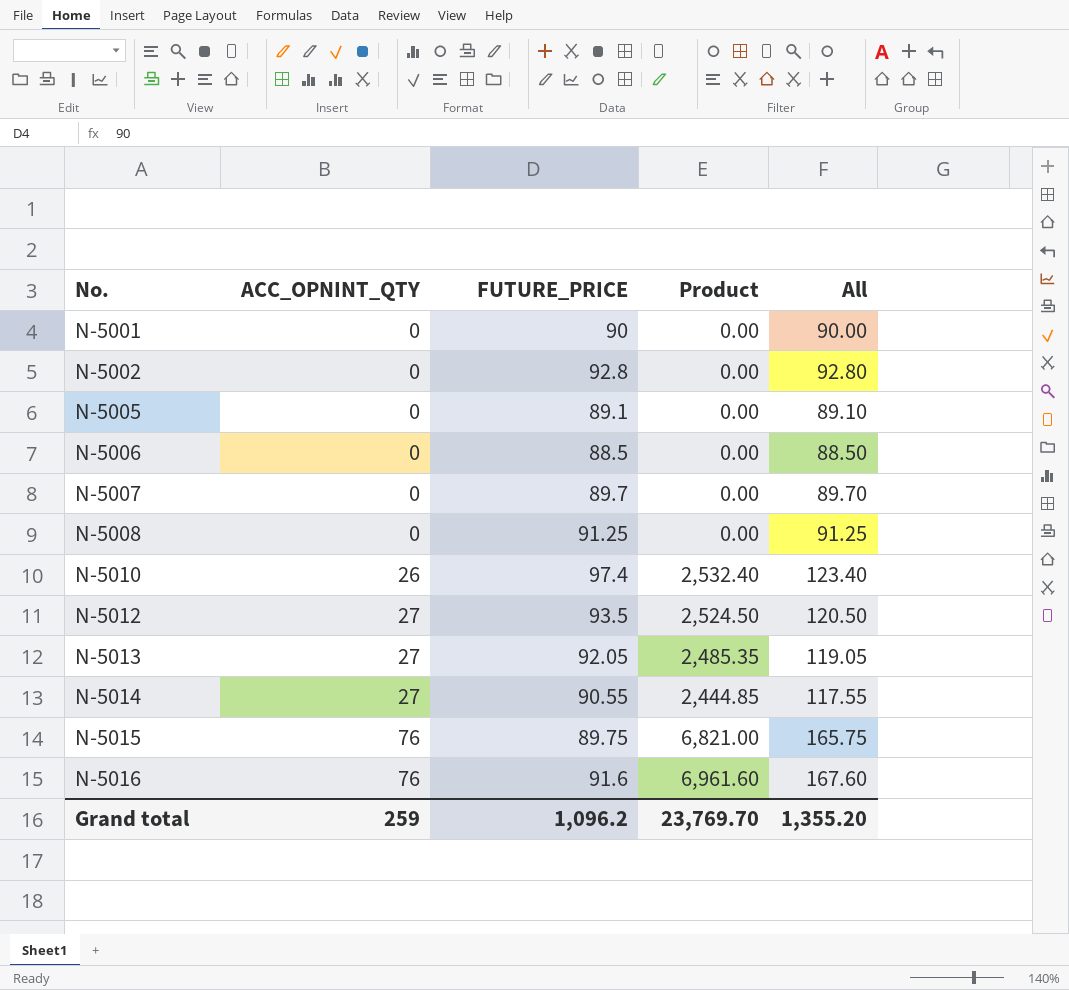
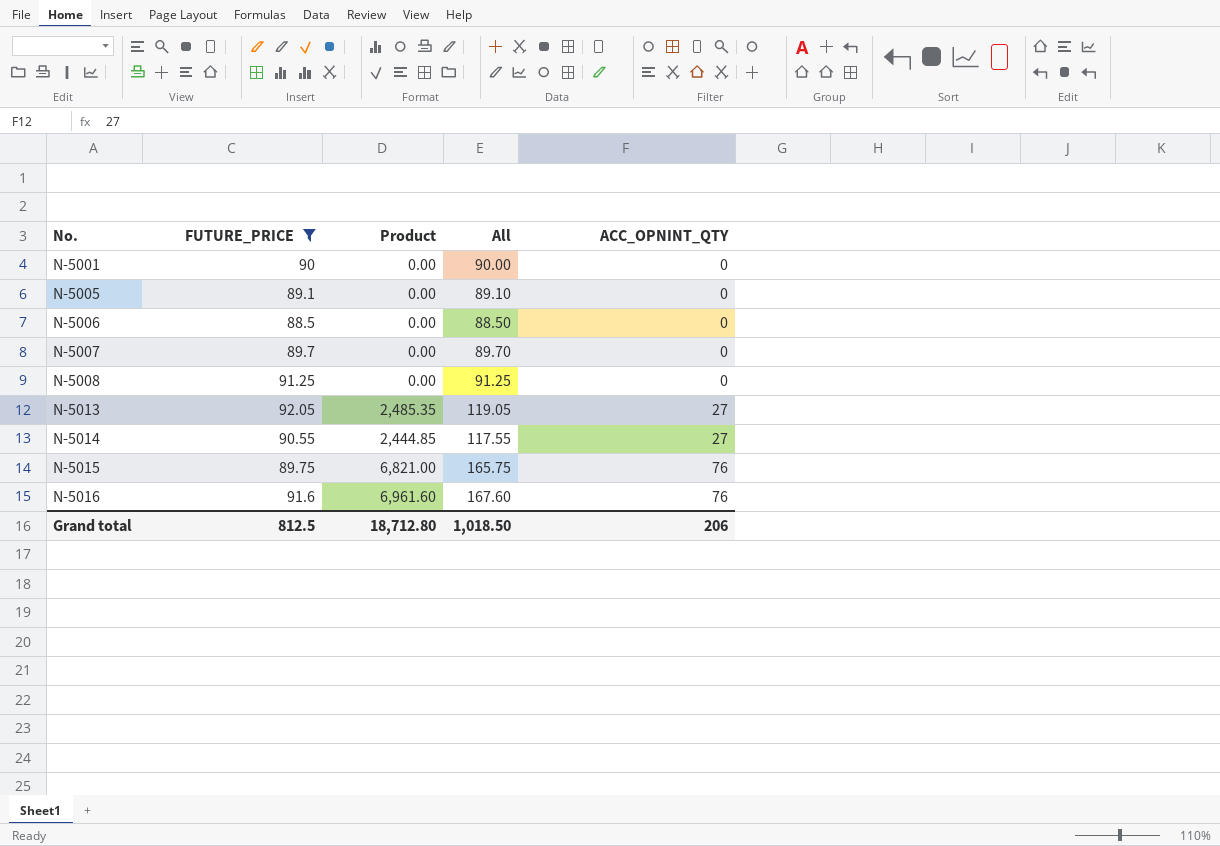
filter: none -> FUTURE_PRICE <= 92.05
column ACC_OPNINT_QTY | position: 2 -> 5
Grand total | FUTURE_PRICE: 1,096.2 -> 812.5
Grand total | Product: 23,769.70 -> 18,712.80
Grand total | All: 1,355.20 -> 1,018.50
Grand total | ACC_OPNINT_QTY: 259 -> 206

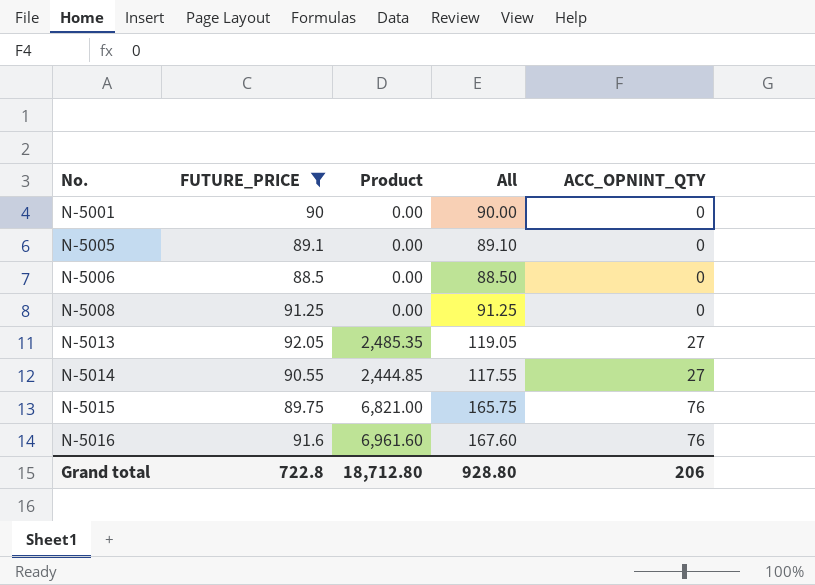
row N-5007: 89.7 | 0.00 | 89.70 | 0 -> none
Grand total | FUTURE_PRICE: 812.5 -> 722.8
Grand total | All: 1,018.50 -> 928.80

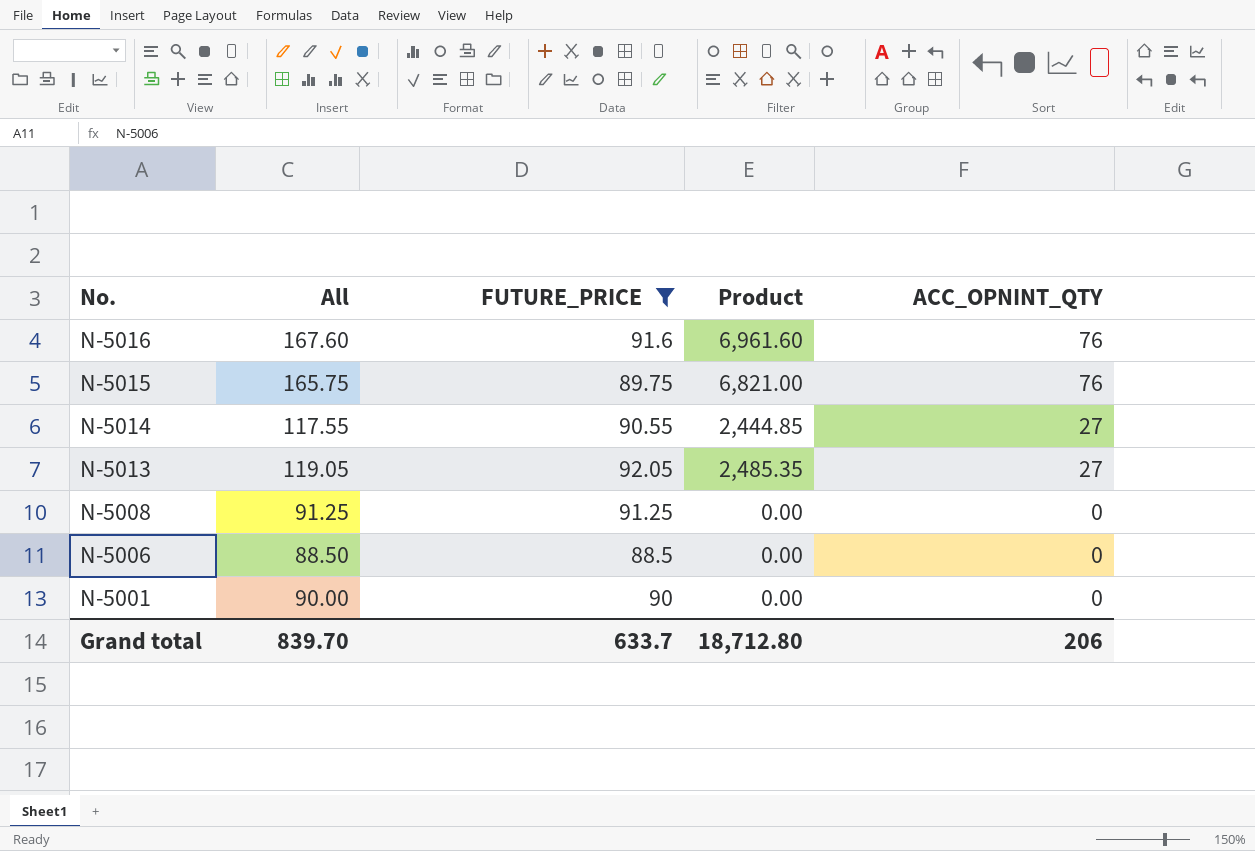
row order: No. ascending -> No. descending
column All | position: 4 -> 2
row N-5005: 89.1 | 0.00 | 89.10 | 0 -> none
Grand total | All: 928.80 -> 839.70
Grand total | FUTURE_PRICE: 722.8 -> 633.7

